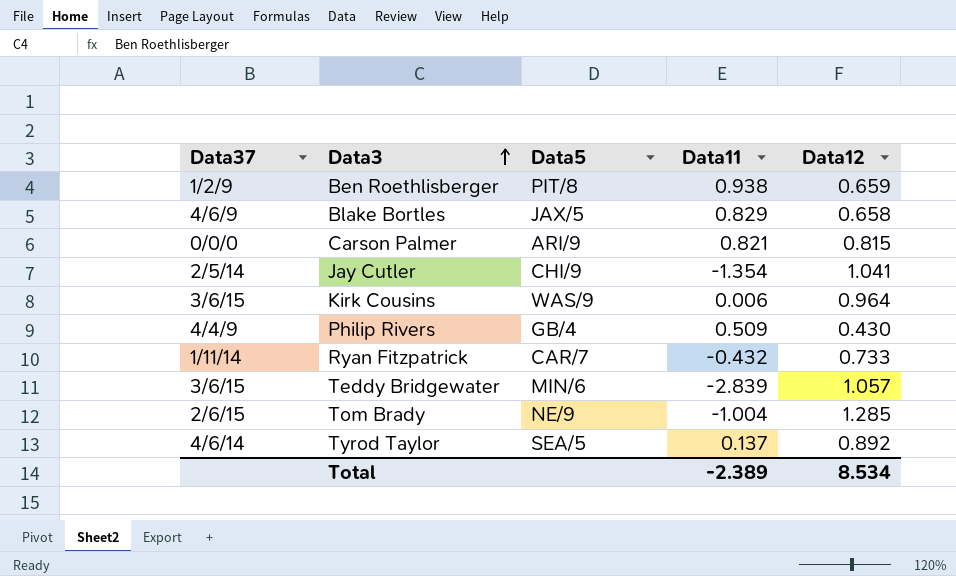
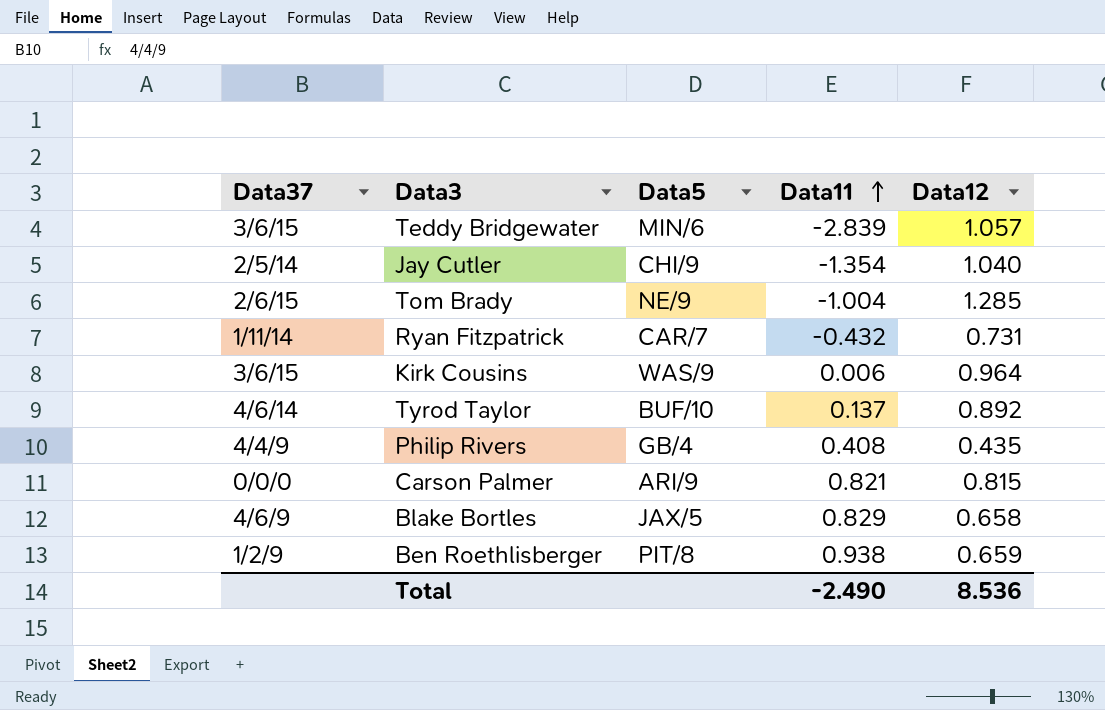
row order: Data3 ascending -> Data11 ascending
Jay Cutler | Data12: 1.041 -> 1.040
Ryan Fitzpatrick | Data12: 0.733 -> 0.731
Tyrod Taylor | Data5: SEA/5 -> BUF/10
Philip Rivers | Data11: 0.509 -> 0.408
Philip Rivers | Data12: 0.430 -> 0.435
Total | Data11: -2.389 -> -2.490
Total | Data12: 8.534 -> 8.536

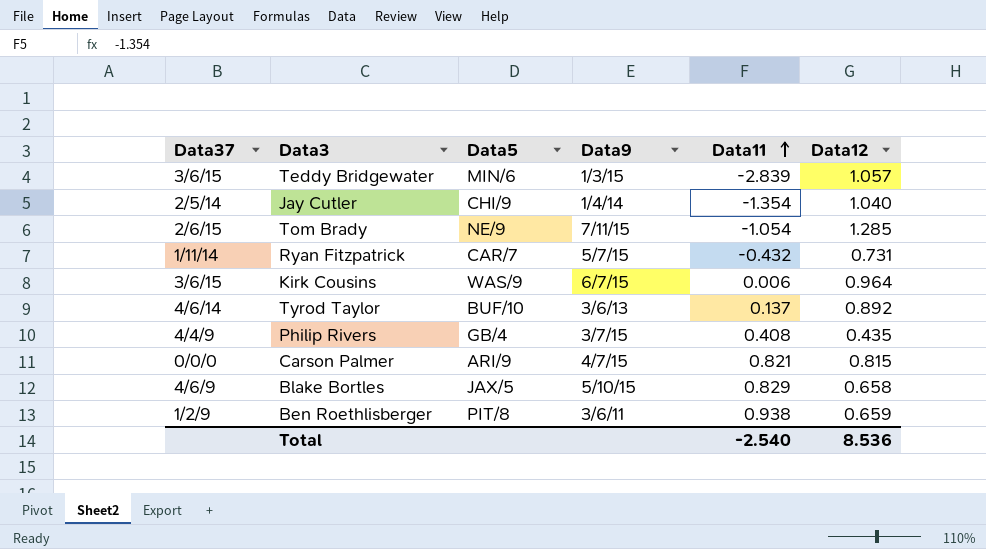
column Data9 | position: none -> 4
Tom Brady | Data11: -1.004 -> -1.054
Total | Data11: -2.490 -> -2.540

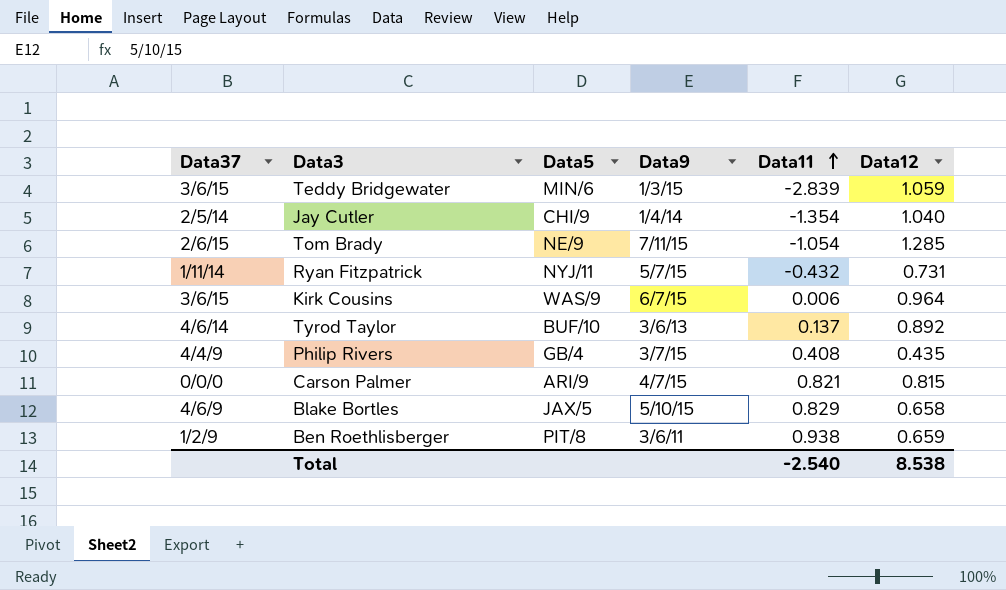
Teddy Bridgewater | Data12: 1.057 -> 1.059
Ryan Fitzpatrick | Data5: CAR/7 -> NYJ/11
Total | Data12: 8.536 -> 8.538

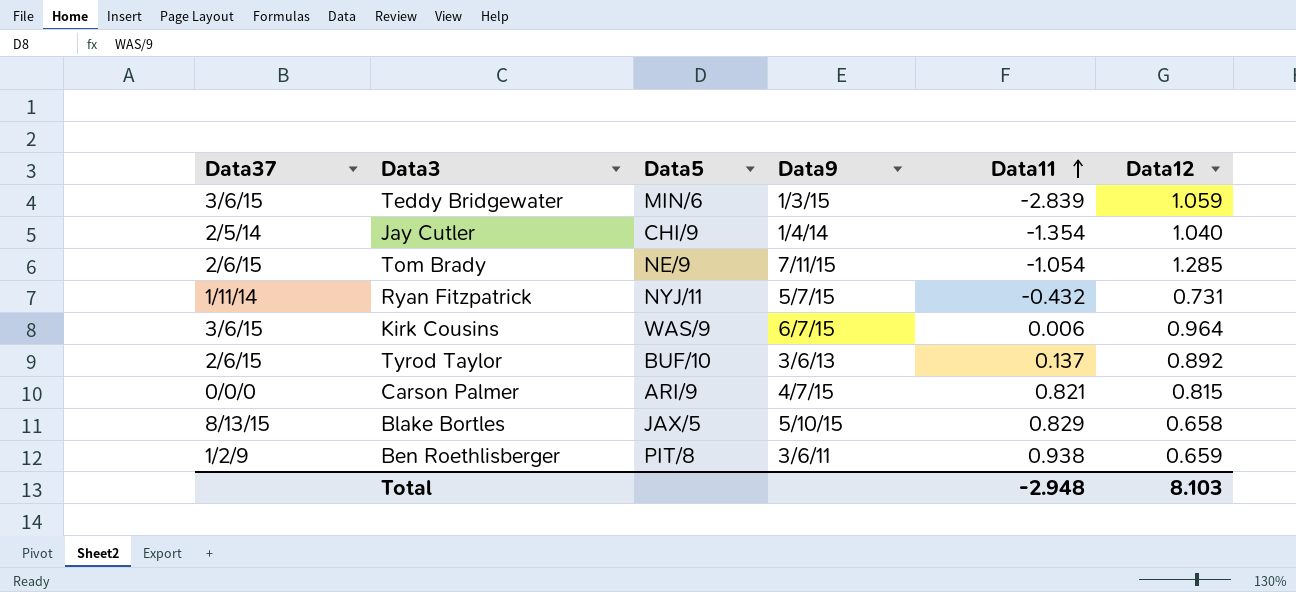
row Philip Rivers: 4/4/9 | GB/4 | 3/7/15 | 0.408 | 0.435 -> none
Tyrod Taylor | Data37: 4/6/14 -> 2/6/15
Blake Bortles | Data37: 4/6/9 -> 8/13/15
Total | Data11: -2.540 -> -2.948
Total | Data12: 8.538 -> 8.103

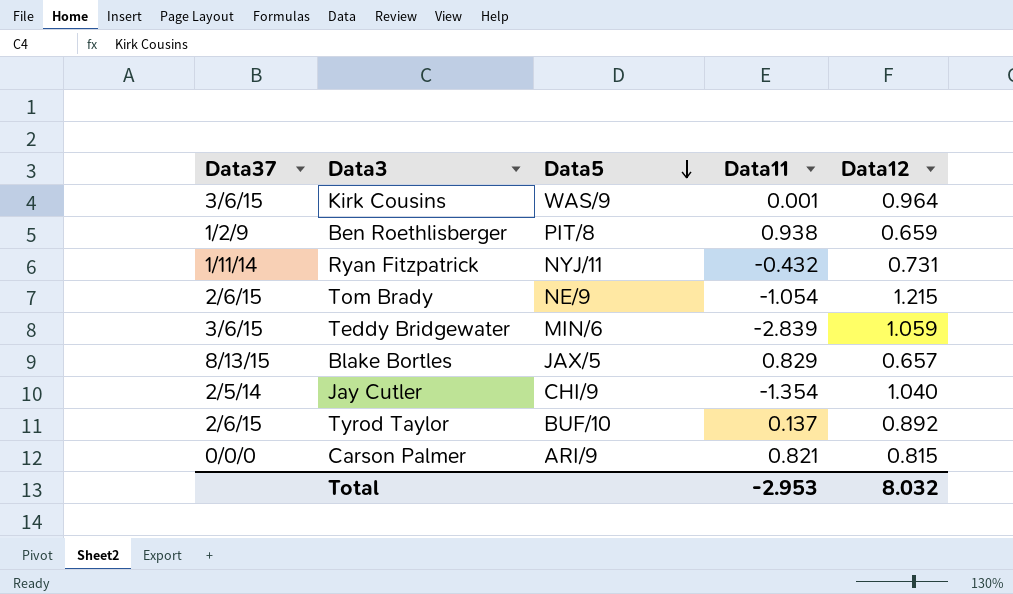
row order: Data11 ascending -> Data5 descending
column Data9 | position: 4 -> none
Kirk Cousins | Data11: 0.006 -> 0.001
Tom Brady | Data12: 1.285 -> 1.215
Blake Bortles | Data12: 0.658 -> 0.657
Total | Data11: -2.948 -> -2.953
Total | Data12: 8.103 -> 8.032

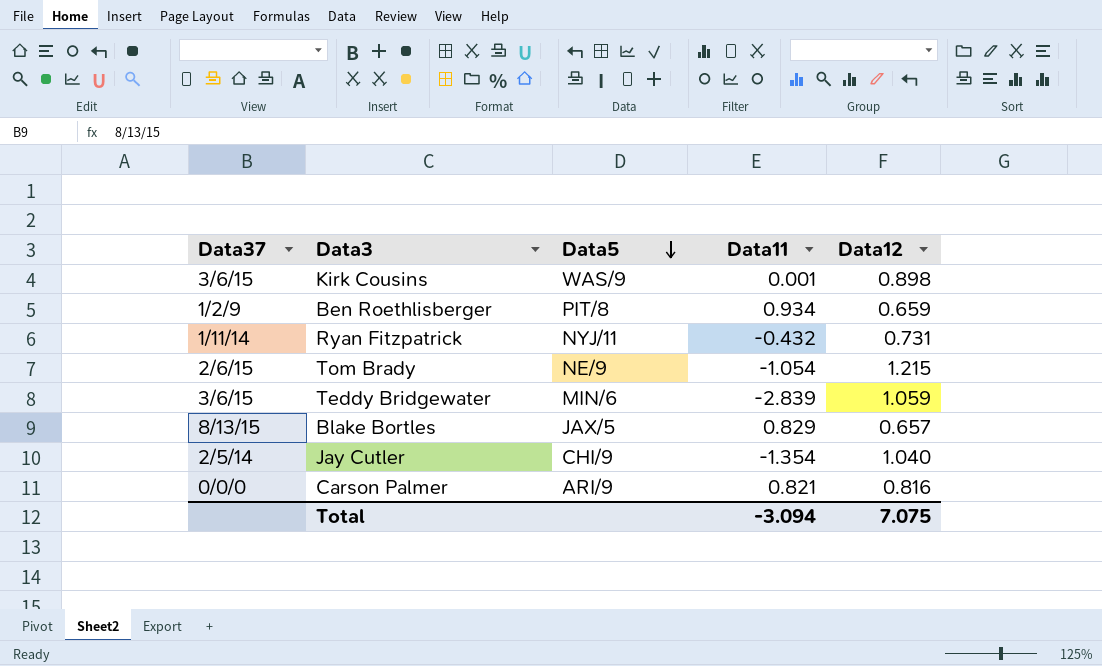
row Tyrod Taylor: 2/6/15 | BUF/10 | 0.137 | 0.892 -> none
Kirk Cousins | Data12: 0.964 -> 0.898
Ben Roethlisberger | Data11: 0.938 -> 0.934
Carson Palmer | Data12: 0.815 -> 0.816
Total | Data11: -2.953 -> -3.094
Total | Data12: 8.032 -> 7.075

